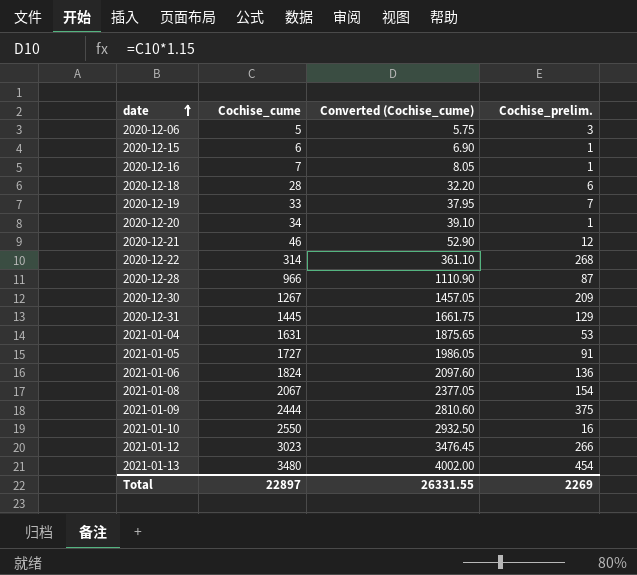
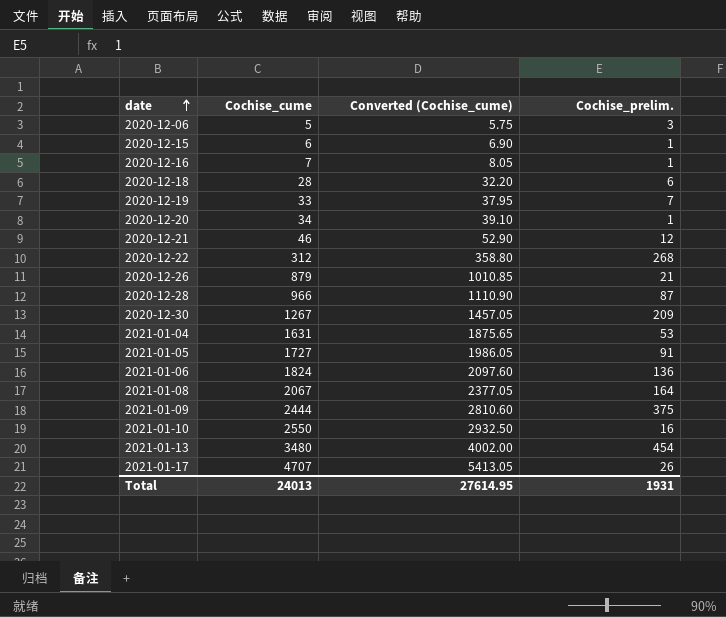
row 2020-12-31: 1445 | 1661.75 | 129 -> none
row 2021-01-12: 3023 | 3476.45 | 266 -> none
2020-12-22 | Cochise_cume: 314 -> 312
2020-12-22 | Converted (Cochise_cume): 361.10 -> 358.80
row 2020-12-26: none -> 879 | 1010.85 | 21
2021-01-08 | Cochise_prelim.: 154 -> 164
row 2021-01-17: none -> 4707 | 5413.05 | 26
Total | Cochise_cume: 22897 -> 24013
Total | Converted (Cochise_cume): 26331.55 -> 27614.95
Total | Cochise_prelim.: 2269 -> 1931

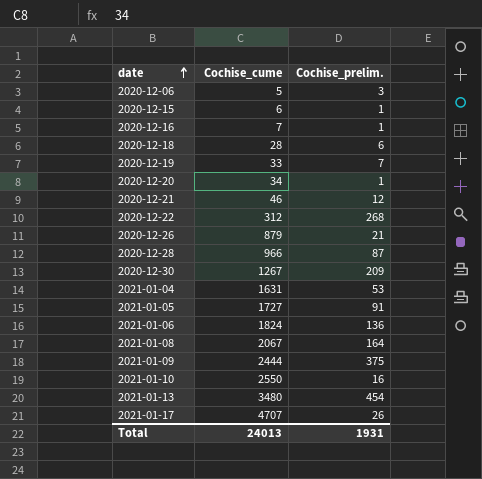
column Converted (Cochise_cume) | formula: [Cochise_cume] * 1.15 -> none

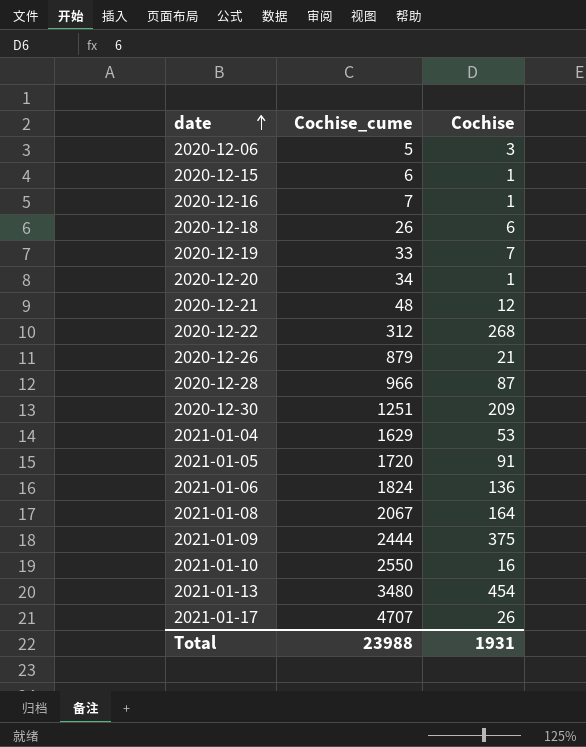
column name: Cochise_prelim. -> Cochise
2020-12-18 | Cochise_cume: 28 -> 26
2020-12-21 | Cochise_cume: 46 -> 48
2020-12-30 | Cochise_cume: 1267 -> 1251
2021-01-04 | Cochise_cume: 1631 -> 1629
2021-01-05 | Cochise_cume: 1727 -> 1720
Total | Cochise_cume: 24013 -> 23988

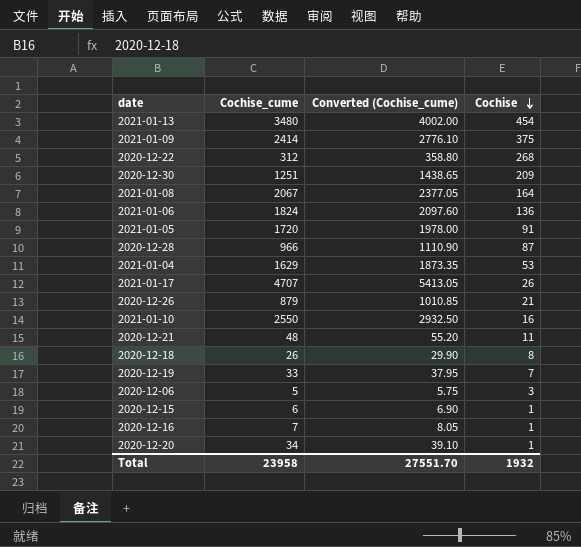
row order: date ascending -> Cochise descending
column Converted (Cochise_cume) | formula: none -> [Cochise_cume] * 1.15
2021-01-09 | Cochise_cume: 2444 -> 2414
2020-12-21 | Cochise: 12 -> 11
2020-12-18 | Cochise: 6 -> 8
Total | Cochise_cume: 23988 -> 23958
Total | Cochise: 1931 -> 1932

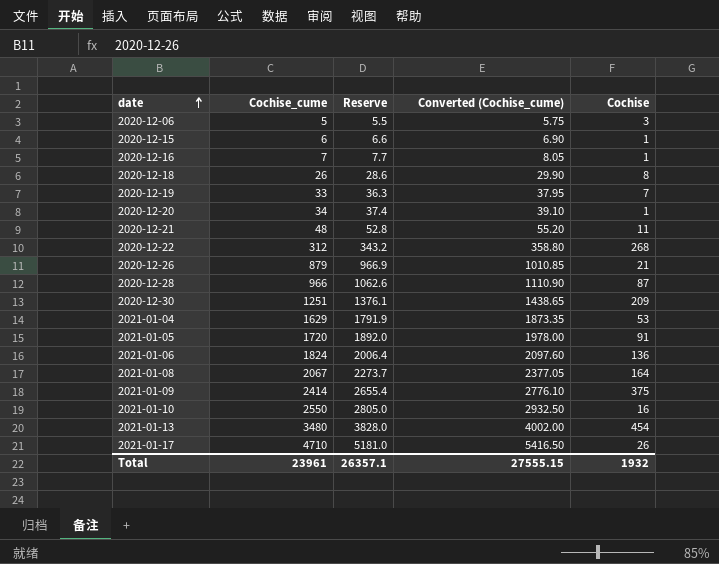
row order: Cochise descending -> date ascending
column Reserve | formula: none -> [Cochise_cume] * 1.1
2021-01-17 | Cochise_cume: 4707 -> 4710
2021-01-17 | Converted (Cochise_cume): 5413.05 -> 5416.50
Total | Cochise_cume: 23958 -> 23961
Total | Converted (Cochise_cume): 27551.70 -> 27555.15

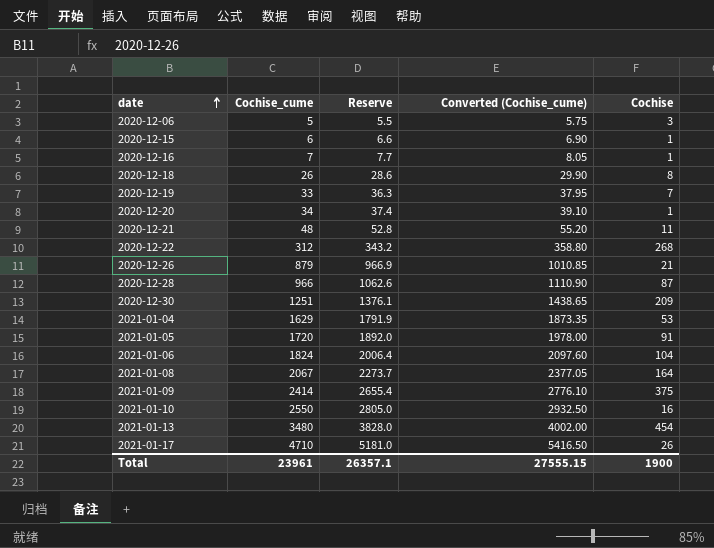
2021-01-06 | Cochise: 136 -> 104
Total | Cochise: 1932 -> 1900

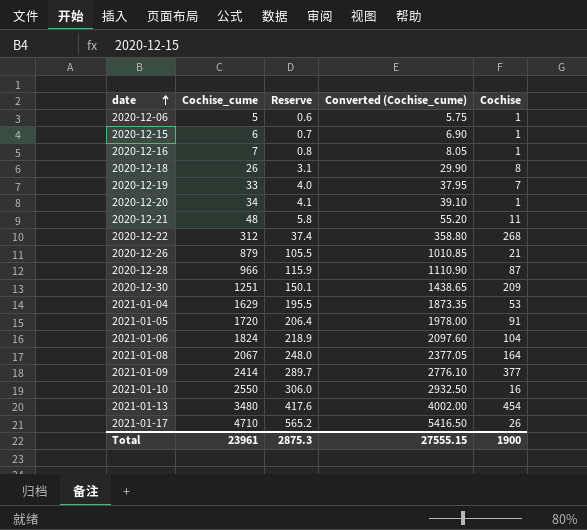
column Reserve | formula: [Cochise_cume] * 1.1 -> [Cochise_cume] * 0.12
2020-12-06 | Cochise: 3 -> 1
2021-01-09 | Cochise: 375 -> 377
Total | Reserve: 26357.1 -> 2875.3

